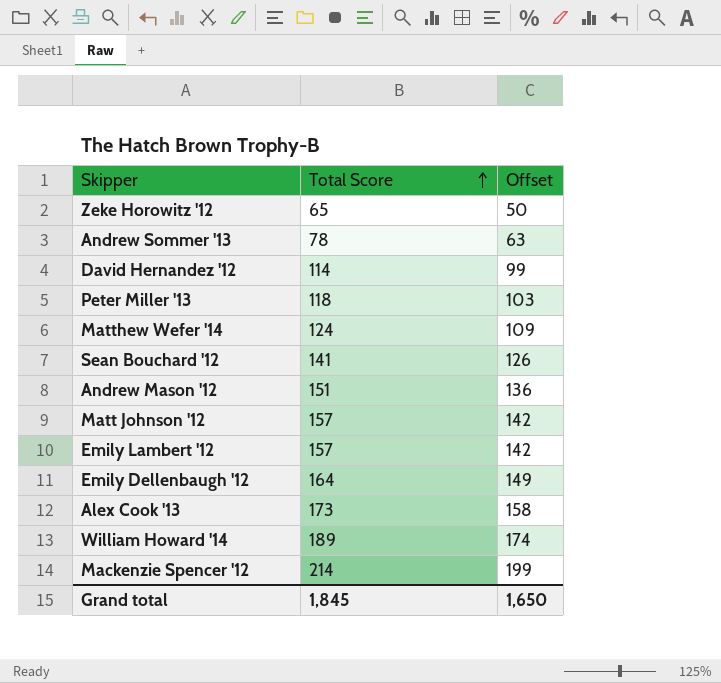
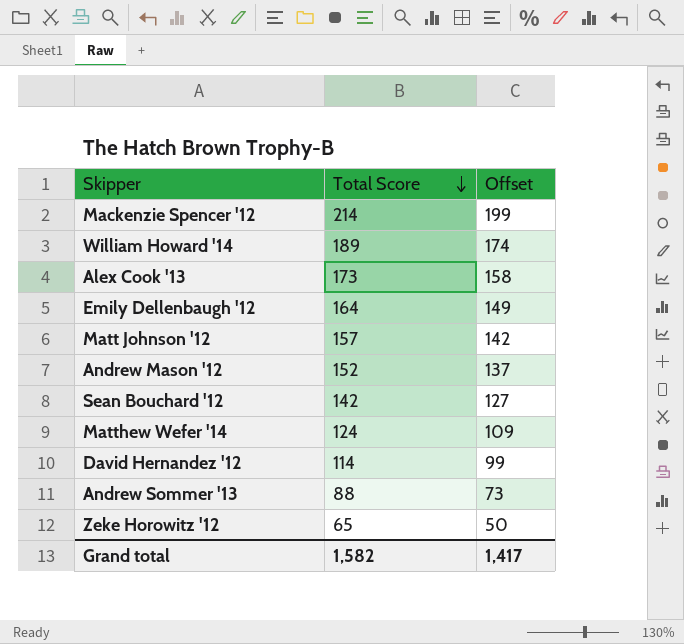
row order: Total Score ascending -> Total Score descending
row Peter Miller '13: 118 | 103 -> none
row Emily Lambert '12: 157 | 142 -> none
Andrew Mason '12 | Total Score: 151 -> 152
Andrew Mason '12 | Offset: 136 -> 137
Sean Bouchard '12 | Total Score: 141 -> 142
Sean Bouchard '12 | Offset: 126 -> 127
Andrew Sommer '13 | Total Score: 78 -> 88
Andrew Sommer '13 | Offset: 63 -> 73
Grand total | Total Score: 1,845 -> 1,582
Grand total | Offset: 1,650 -> 1,417

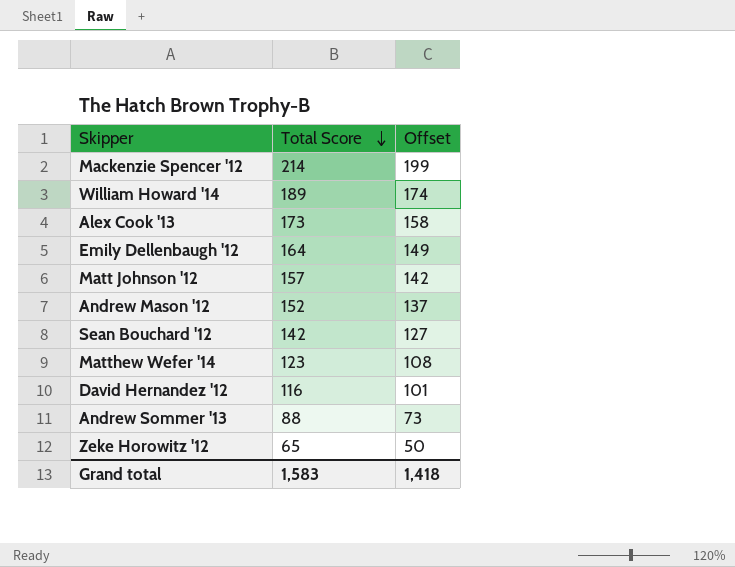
Matthew Wefer '14 | Total Score: 124 -> 123
Matthew Wefer '14 | Offset: 109 -> 108
David Hernandez '12 | Total Score: 114 -> 116
David Hernandez '12 | Offset: 99 -> 101
Grand total | Total Score: 1,582 -> 1,583
Grand total | Offset: 1,417 -> 1,418

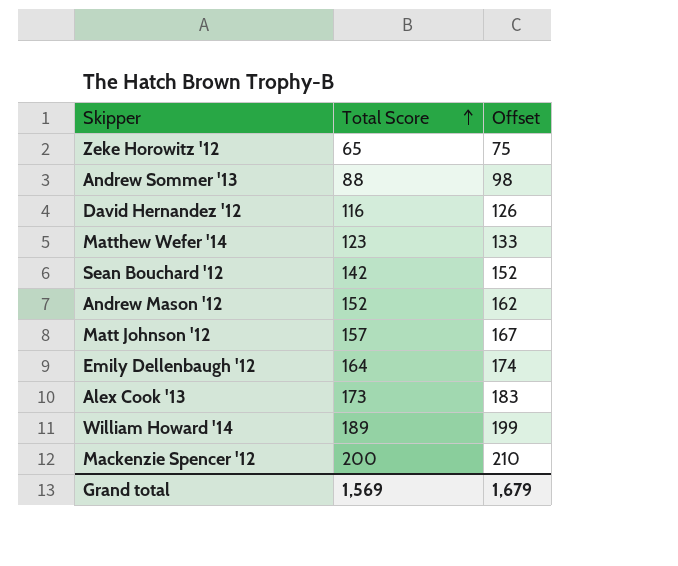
row order: Total Score descending -> Total Score ascending
column Offset | formula: [Total Score] - 15 -> [Total Score] + 10
Mackenzie Spencer '12 | Total Score: 214 -> 200
Grand total | Total Score: 1,583 -> 1,569
Grand total | Offset: 1,418 -> 1,679

